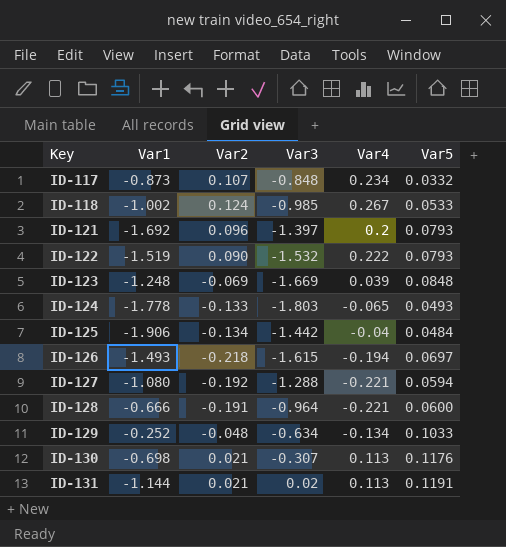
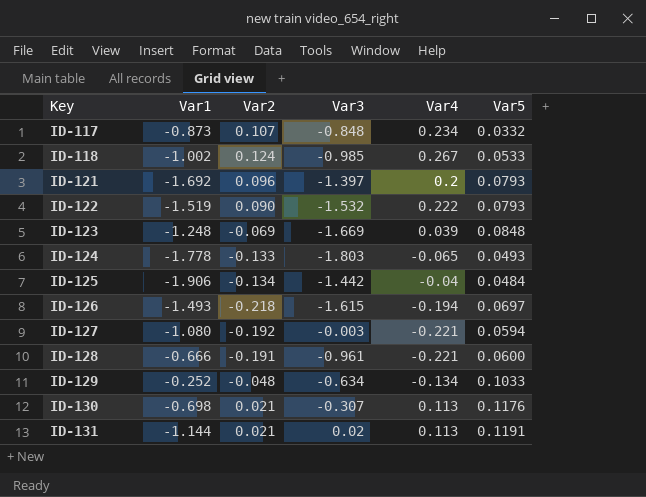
ID-127 | Var3: -1.288 -> -0.003
ID-128 | Var3: -0.964 -> -0.961

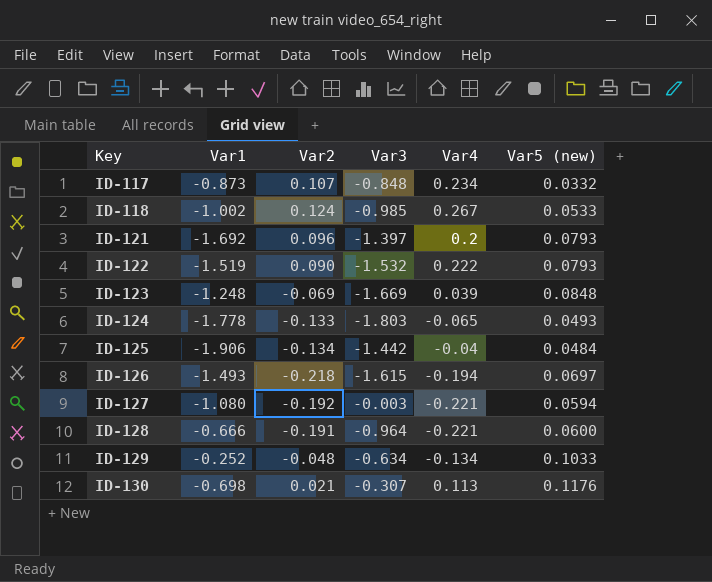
column name: Var5 -> Var5 (new)
row ID-131: -1.144 | 0.021 | 0.02 | 0.113 | 0.1191 -> none
ID-128 | Var3: -0.961 -> -0.964

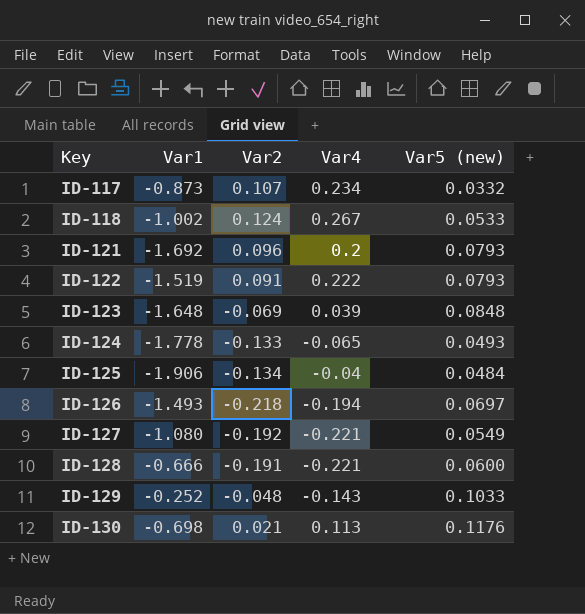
column Var3 | position: 4 -> none
ID-122 | Var2: 0.090 -> 0.091
ID-123 | Var1: -1.248 -> -1.648
ID-127 | Var5 (new): 0.0594 -> 0.0549
ID-129 | Var4: -0.134 -> -0.143

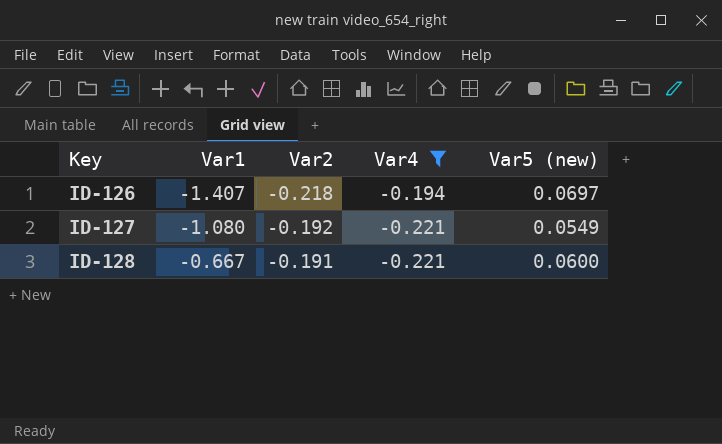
filter: none -> Var4 <= -0.194
ID-126 | Var1: -1.493 -> -1.407
ID-128 | Var1: -0.666 -> -0.667

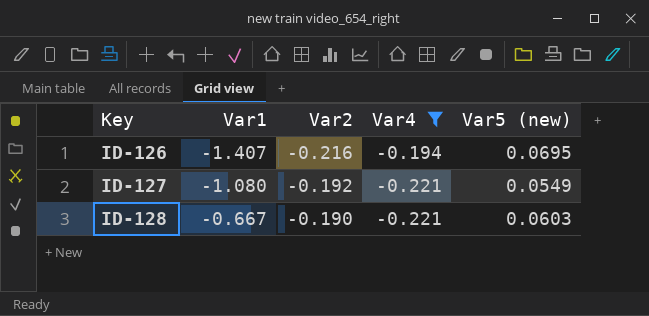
ID-126 | Var2: -0.218 -> -0.216
ID-126 | Var5 (new): 0.0697 -> 0.0695
ID-128 | Var2: -0.191 -> -0.190
ID-128 | Var5 (new): 0.0600 -> 0.0603

